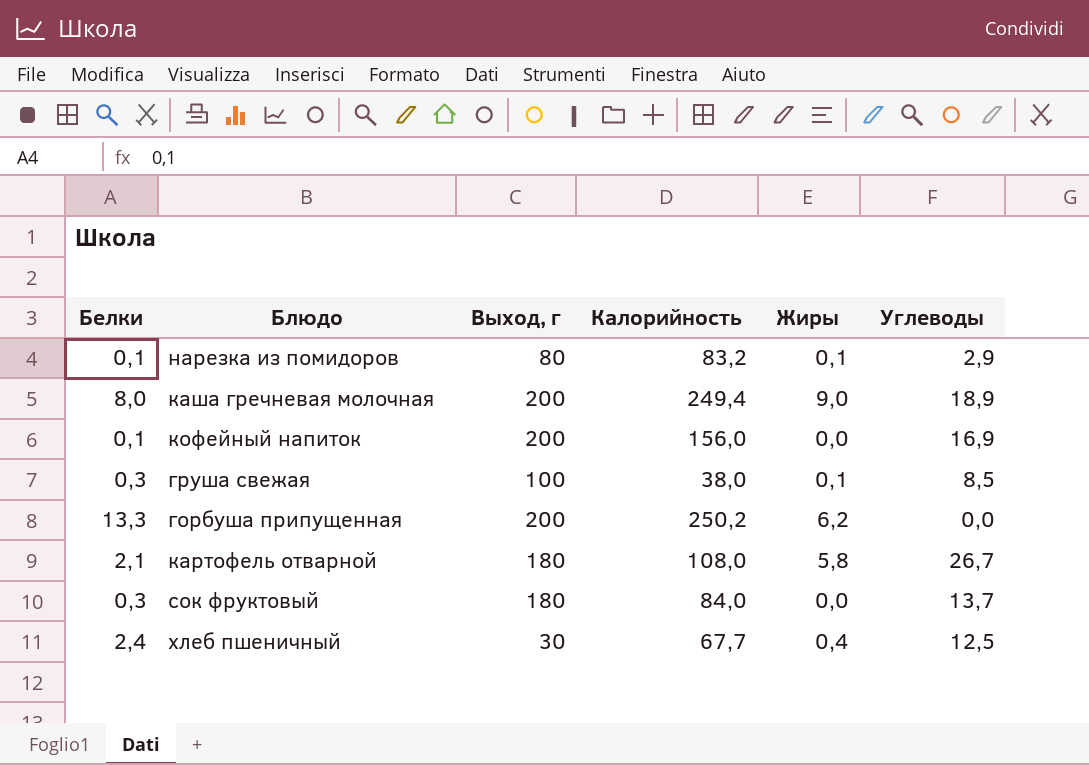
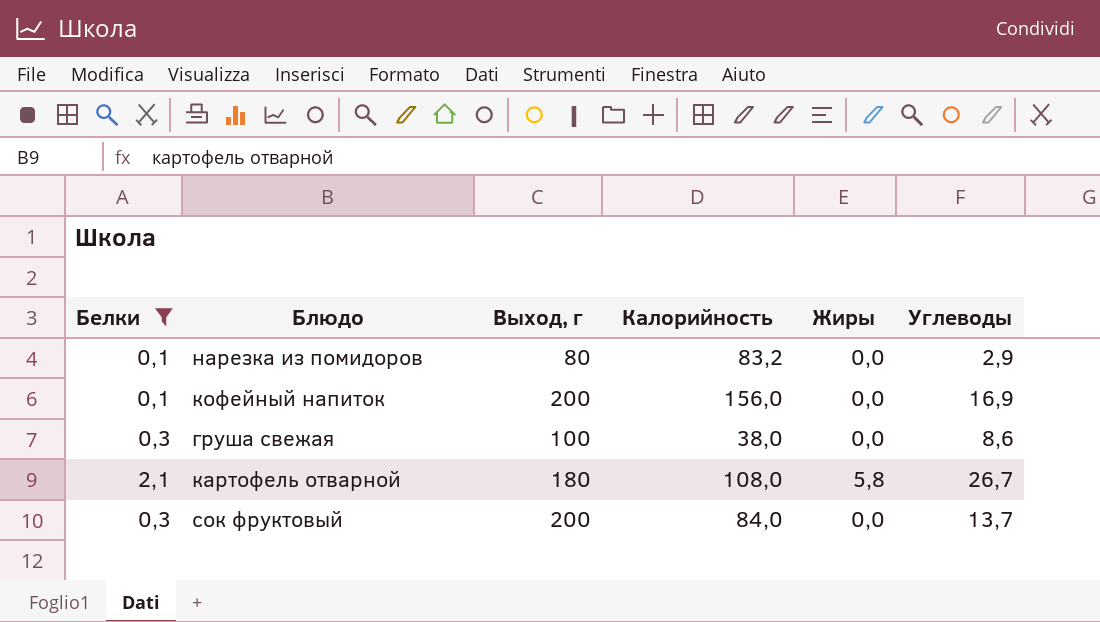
filter: none -> Белки <= 2,1
нарезка из помидоров | Жиры: 0,1 -> 0,0
груша свежая | Жиры: 0,1 -> 0,0
груша свежая | Углеводы: 8,5 -> 8,6
сок фруктовый | Выход, г: 180 -> 200

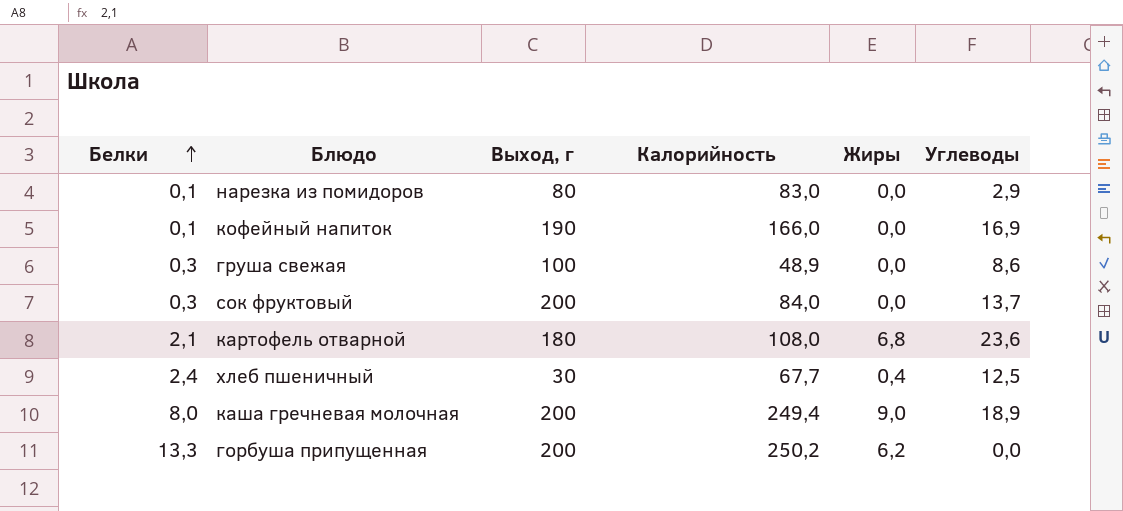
filter: Белки <= 2,1 -> none
row order: none -> Белки ascending
нарезка из помидоров | Калорийность: 83,2 -> 83,0
кофейный напиток | Выход, г: 200 -> 190
кофейный напиток | Калорийность: 156,0 -> 166,0
груша свежая | Калорийность: 38,0 -> 48,9
картофель отварной | Жиры: 5,8 -> 6,8
картофель отварной | Углеводы: 26,7 -> 23,6

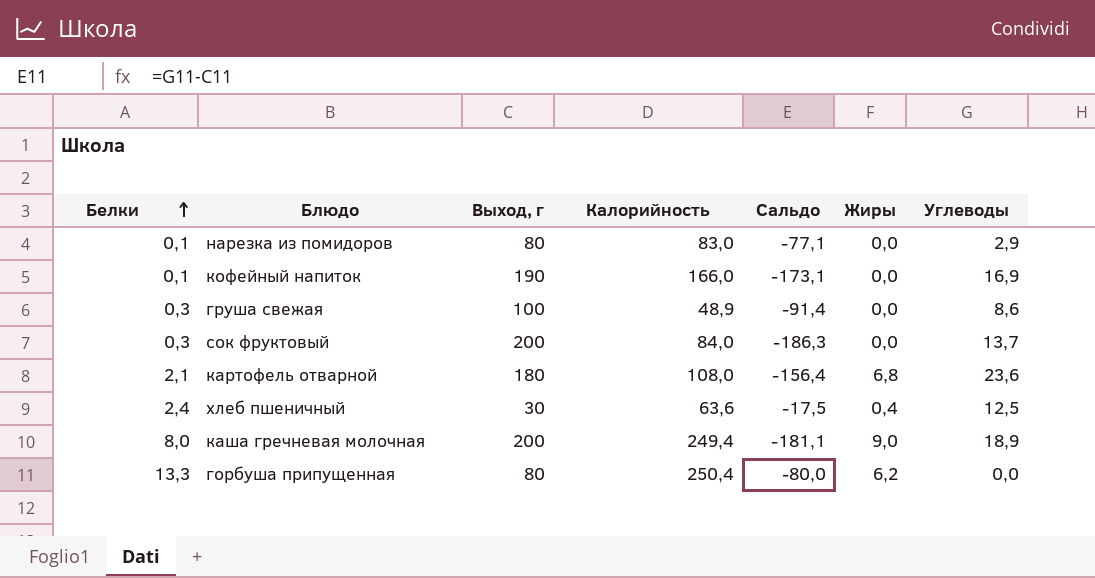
column Сальдо | formula: none -> [Углеводы] - [Выход, г]
хлеб пшеничный | Калорийность: 67,7 -> 63,6
горбуша припущенная | Выход, г: 200 -> 80
горбуша припущенная | Калорийность: 250,2 -> 250,4

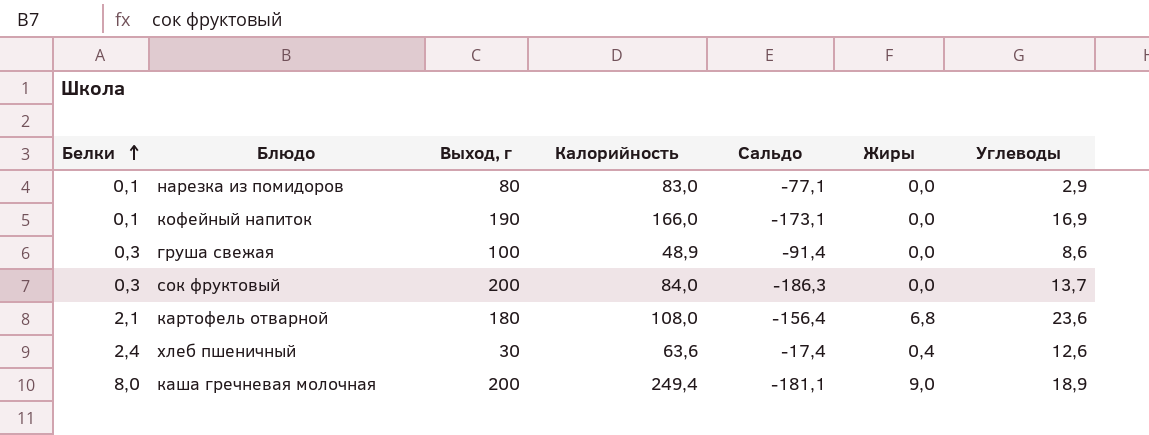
row горбуша припущенная: 13,3 | 80 | 250,4 | -80,0 | 6,2 | 0,0 -> none
хлеб пшеничный | Сальдо: -17,5 -> -17,4
хлеб пшеничный | Углеводы: 12,5 -> 12,6

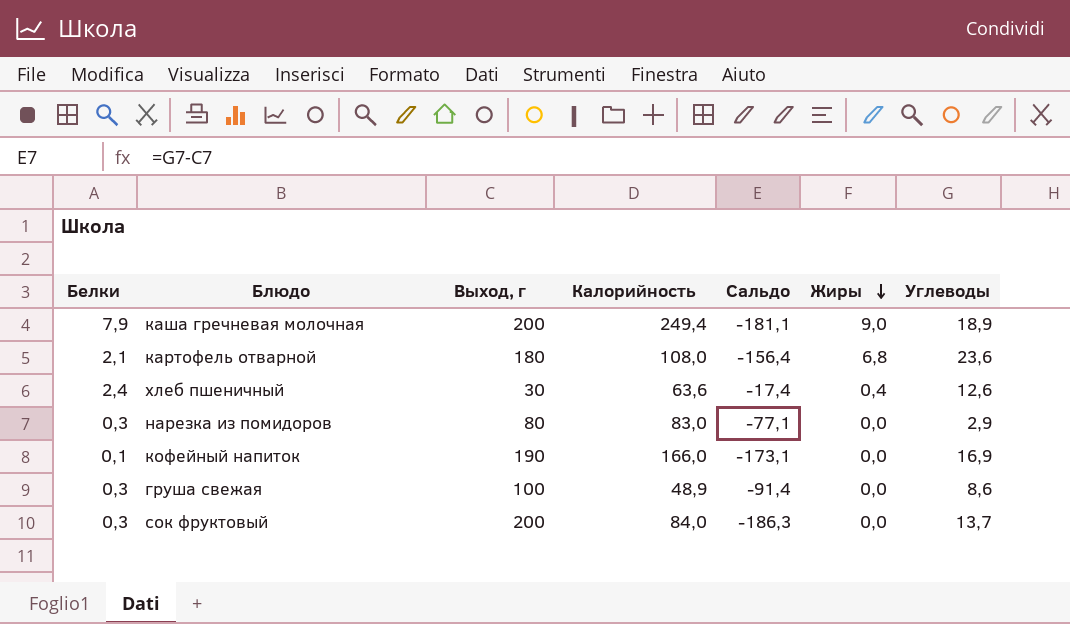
row order: Белки ascending -> Жиры descending
каша гречневая молочная | Белки: 8,0 -> 7,9
нарезка из помидоров | Белки: 0,1 -> 0,3

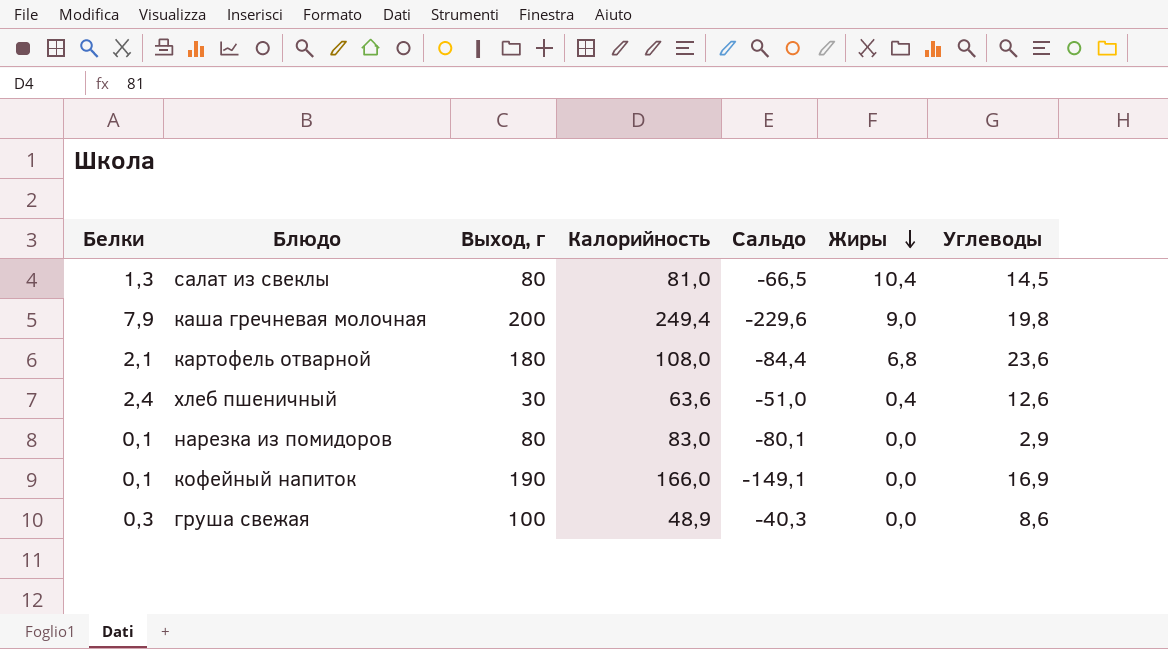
column Сальдо | formula: [Углеводы] - [Выход, г] -> [Углеводы] - [Калорийность]
row сок фруктовый: 0,3 | 200 | 84,0 | -186,3 | 0,0 | 13,7 -> none
row салат из свеклы: none -> 1,3 | 80 | 81,0 | -66,5 | 10,4 | 14,5
каша гречневая молочная | Углеводы: 18,9 -> 19,8
нарезка из помидоров | Белки: 0,3 -> 0,1

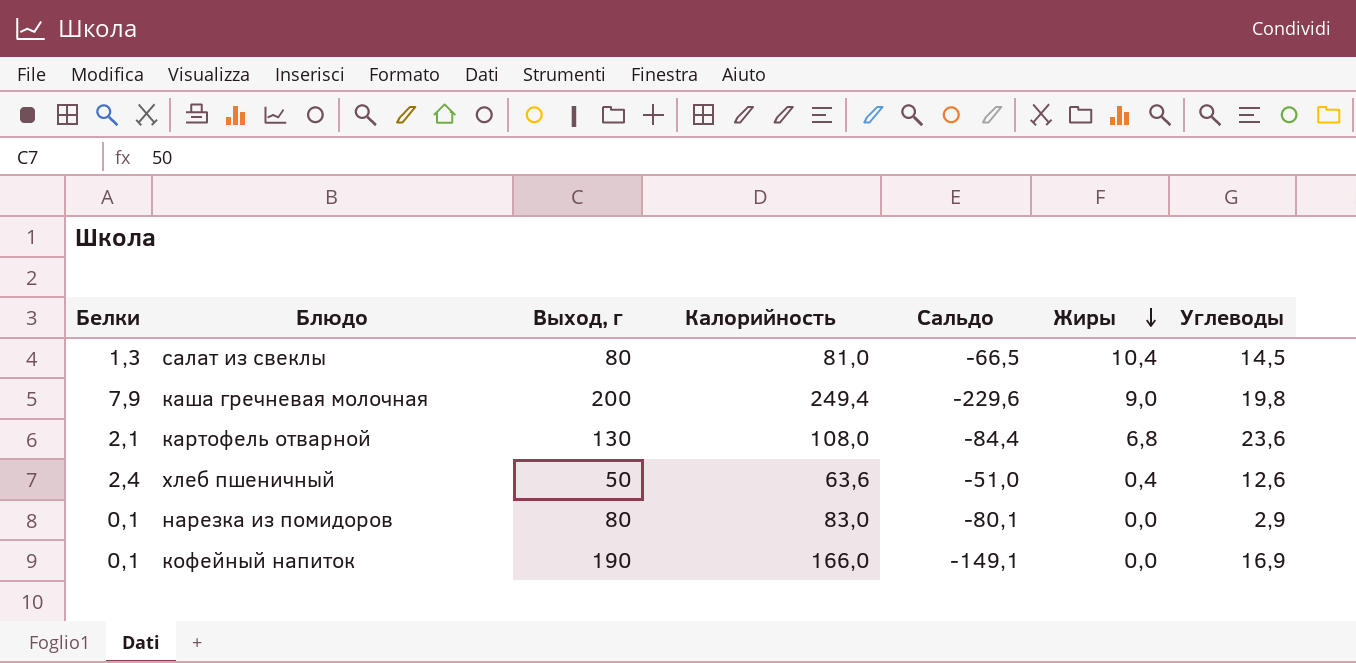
row груша свежая: 0,3 | 100 | 48,9 | -40,3 | 0,0 | 8,6 -> none
картофель отварной | Выход, г: 180 -> 130
хлеб пшеничный | Выход, г: 30 -> 50

